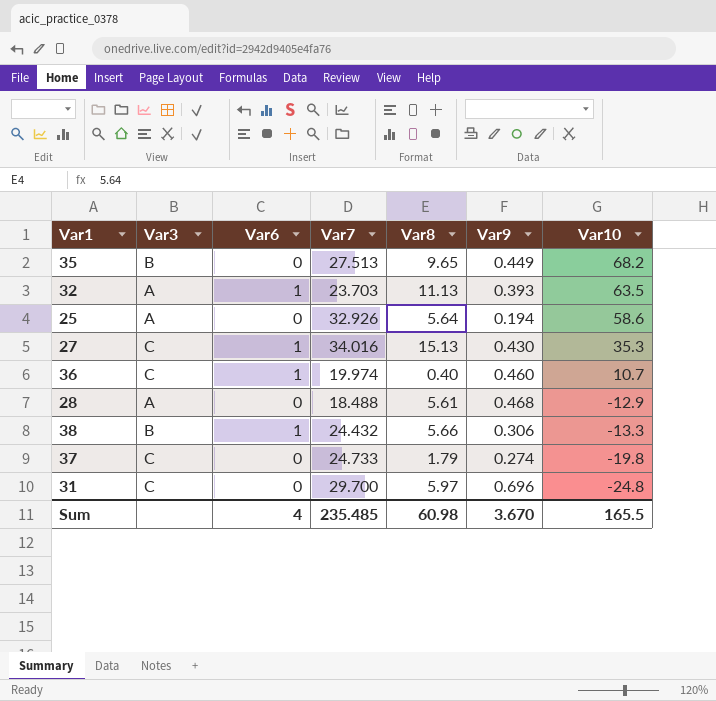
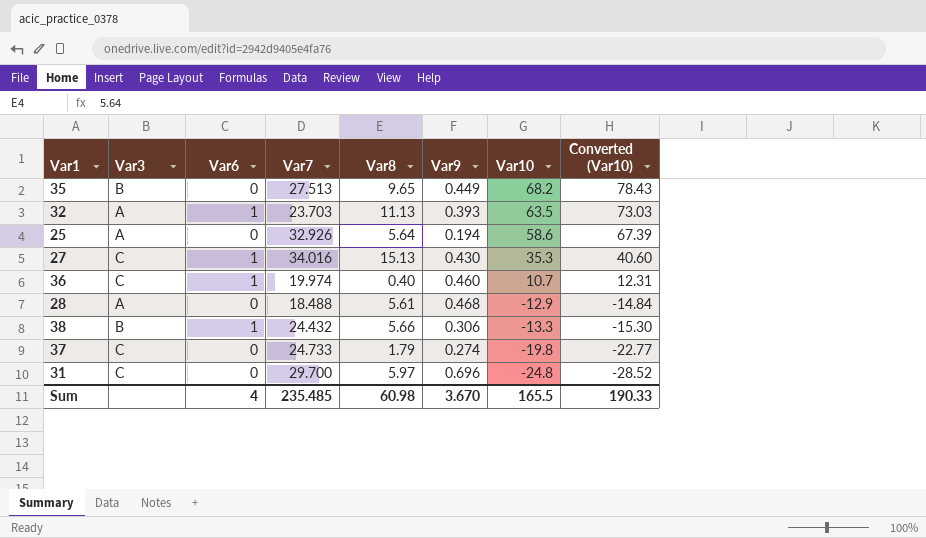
column Converted (Var10) | formula: none -> [Var10] * 1.15

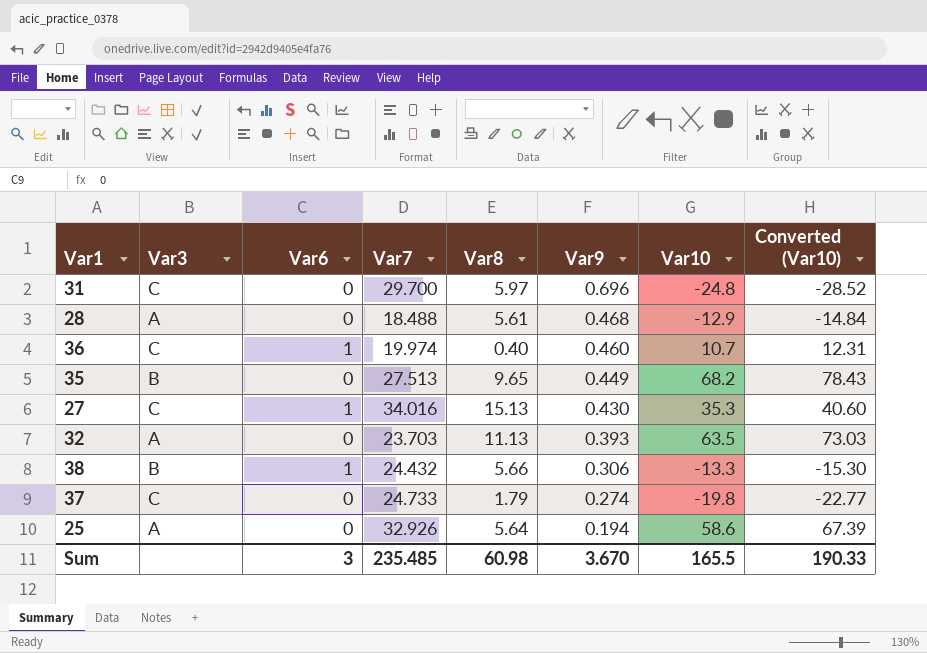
row order: Var10 descending -> Var9 descending
32 | Var6: 1 -> 0
Sum | Var6: 4 -> 3

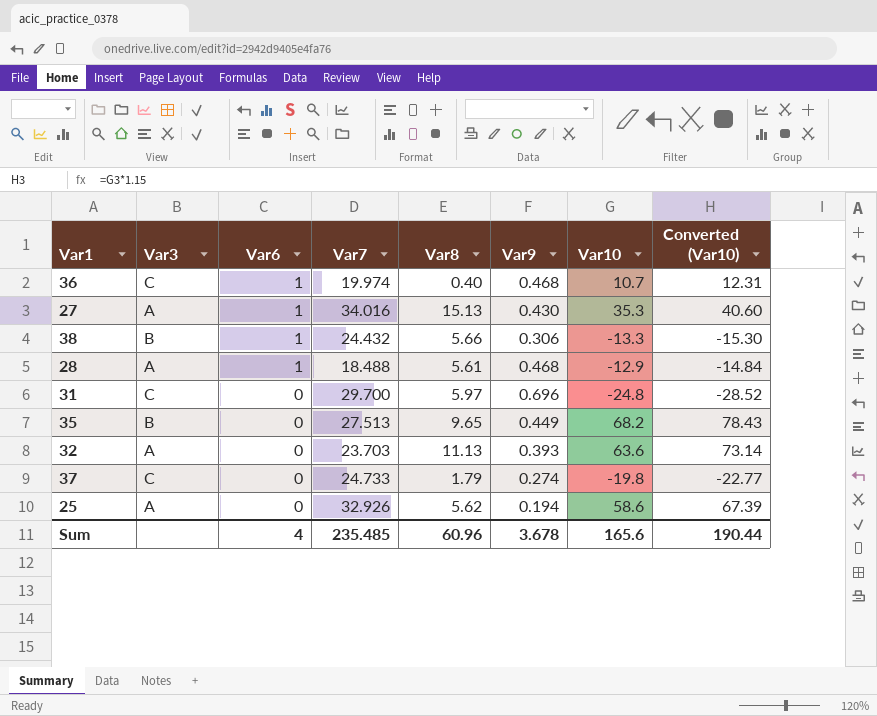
row order: Var9 descending -> Var6 descending
36 | Var9: 0.460 -> 0.468
27 | Var3: C -> A
28 | Var6: 0 -> 1
32 | Var10: 63.5 -> 63.6
32 | Converted (Var10): 73.03 -> 73.14
25 | Var8: 5.64 -> 5.62
Sum | Var6: 3 -> 4
Sum | Var8: 60.98 -> 60.96
Sum | Var9: 3.670 -> 3.678
Sum | Var10: 165.5 -> 165.6
Sum | Converted (Var10): 190.33 -> 190.44

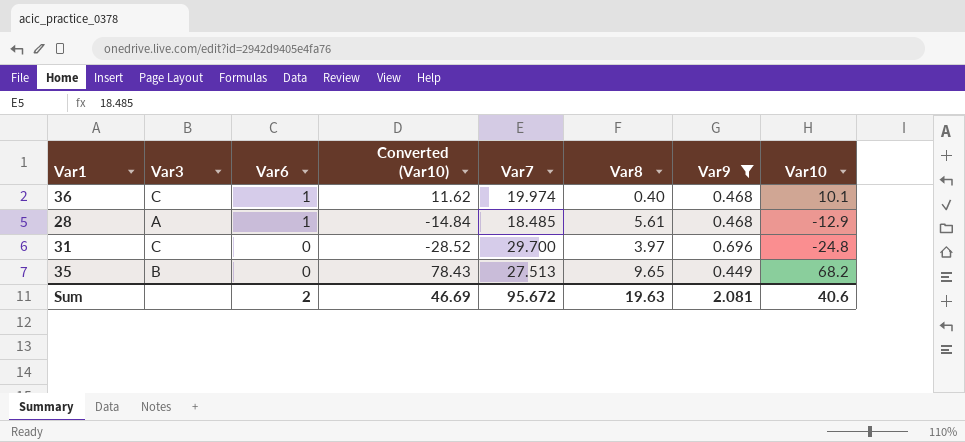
filter: none -> Var9 >= 0.449
column Converted (Var10) | position: 8 -> 4
36 | Converted (Var10): 12.31 -> 11.62
36 | Var10: 10.7 -> 10.1
28 | Var7: 18.488 -> 18.485
31 | Var8: 5.97 -> 3.97
Sum | Var6: 4 -> 2
Sum | Converted (Var10): 190.44 -> 46.69
Sum | Var7: 235.485 -> 95.672
Sum | Var8: 60.96 -> 19.63
Sum | Var9: 3.678 -> 2.081
Sum | Var10: 165.6 -> 40.6

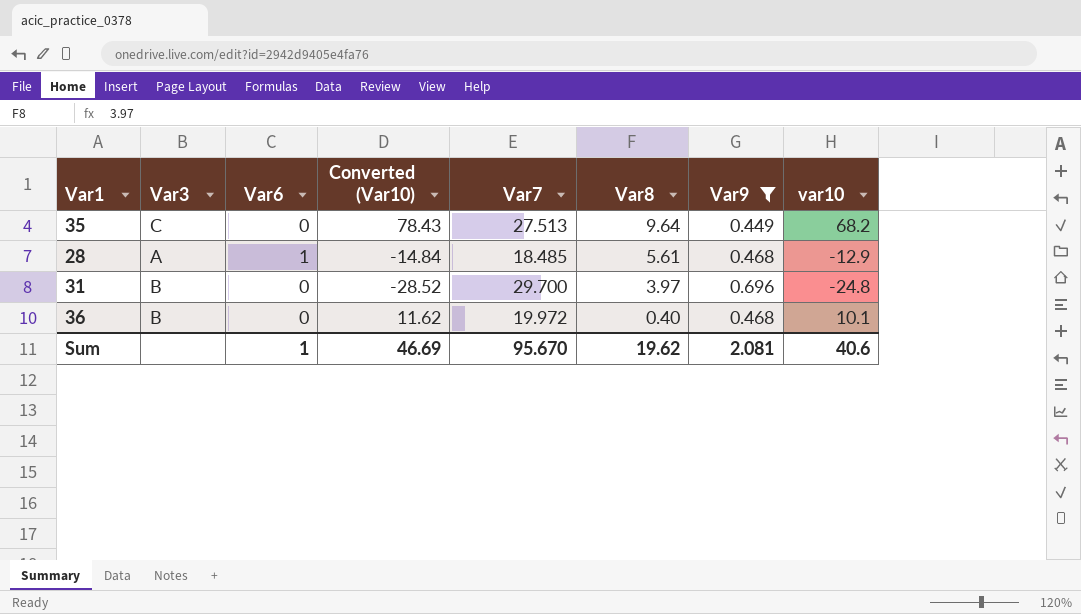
row order: Var6 descending -> Var8 descending
column name: Var10 -> var10
35 | Var3: B -> C
35 | Var8: 9.65 -> 9.64
31 | Var3: C -> B
36 | Var3: C -> B
36 | Var6: 1 -> 0
36 | Var7: 19.974 -> 19.972
Sum | Var6: 2 -> 1
Sum | Var7: 95.672 -> 95.670
Sum | Var8: 19.63 -> 19.62

